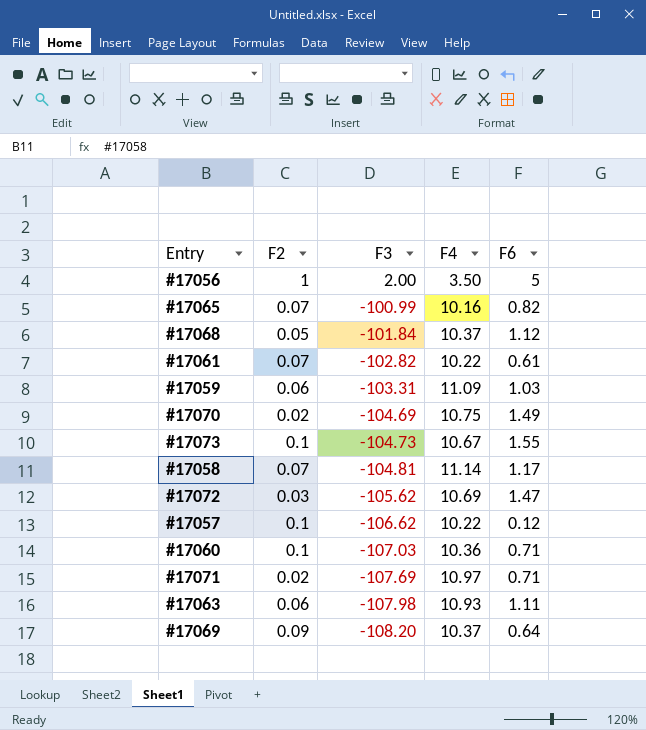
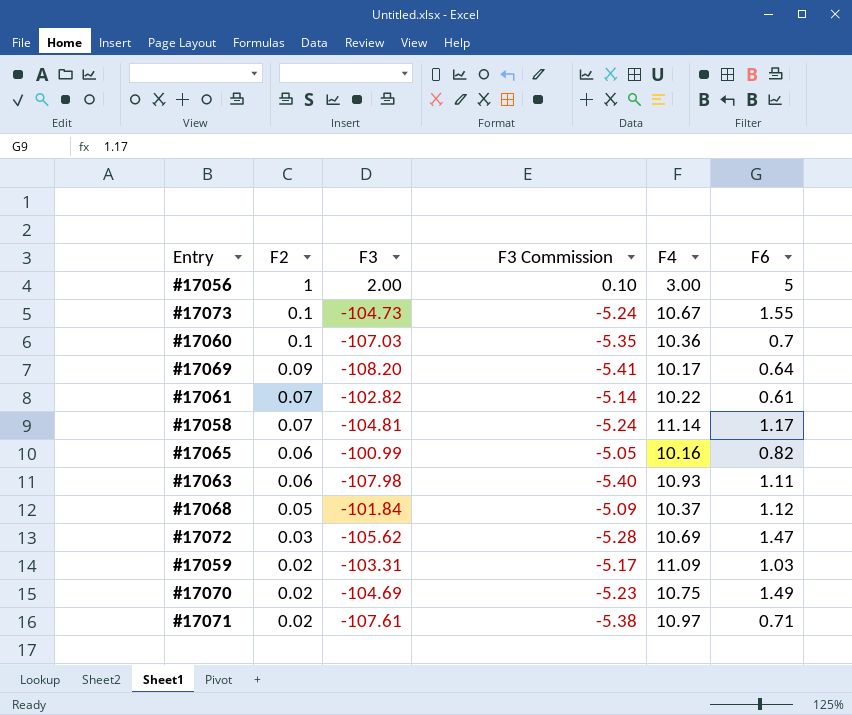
row order: F3 descending -> F2 descending
column F3 Commission | formula: none -> [F3] * 0.05
row #17057: 0.1 | -106.62 | 10.22 | 0.12 -> none
#17056 | F4: 3.50 -> 3.00
#17060 | F6: 0.71 -> 0.7
#17069 | F4: 10.37 -> 10.17
#17065 | F2: 0.07 -> 0.06
#17059 | F2: 0.06 -> 0.02
#17071 | F3: -107.69 -> -107.61

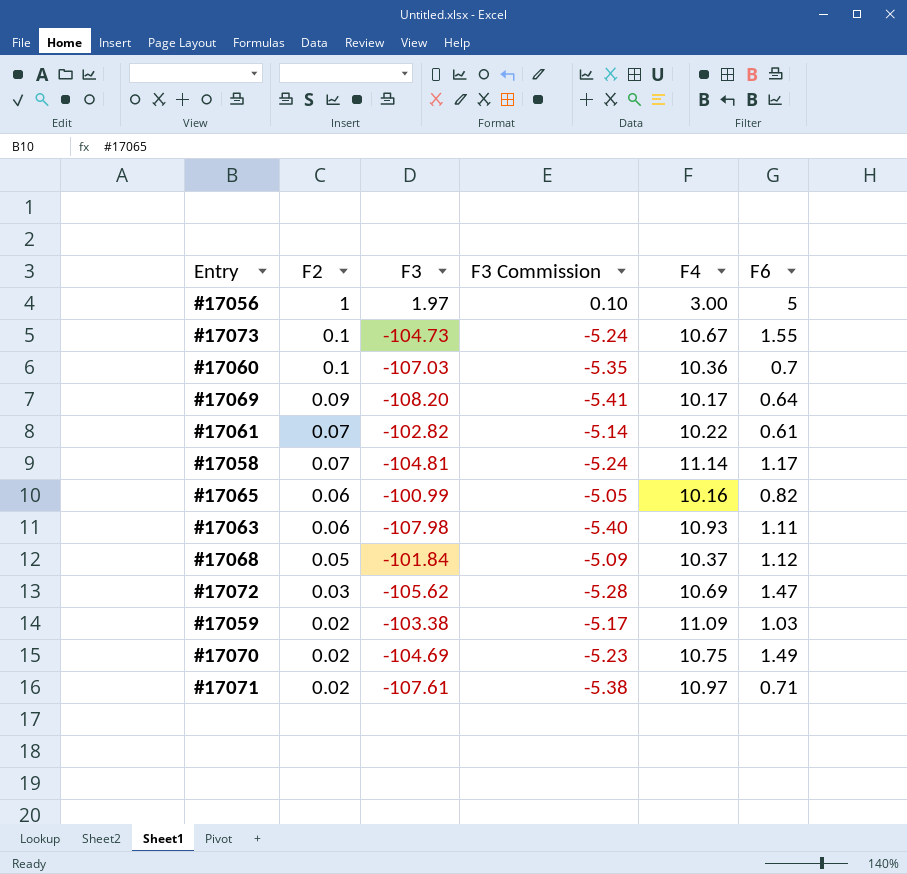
#17056 | F3: 2.00 -> 1.97
#17059 | F3: -103.31 -> -103.38

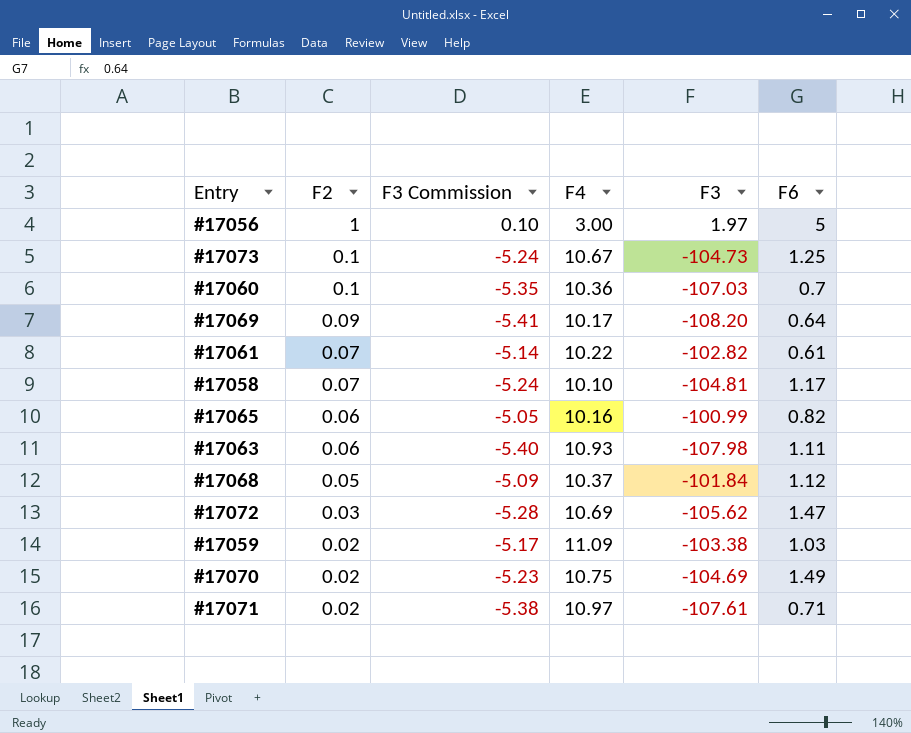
column F3 | position: 3 -> 5
#17073 | F6: 1.55 -> 1.25
#17058 | F4: 11.14 -> 10.10

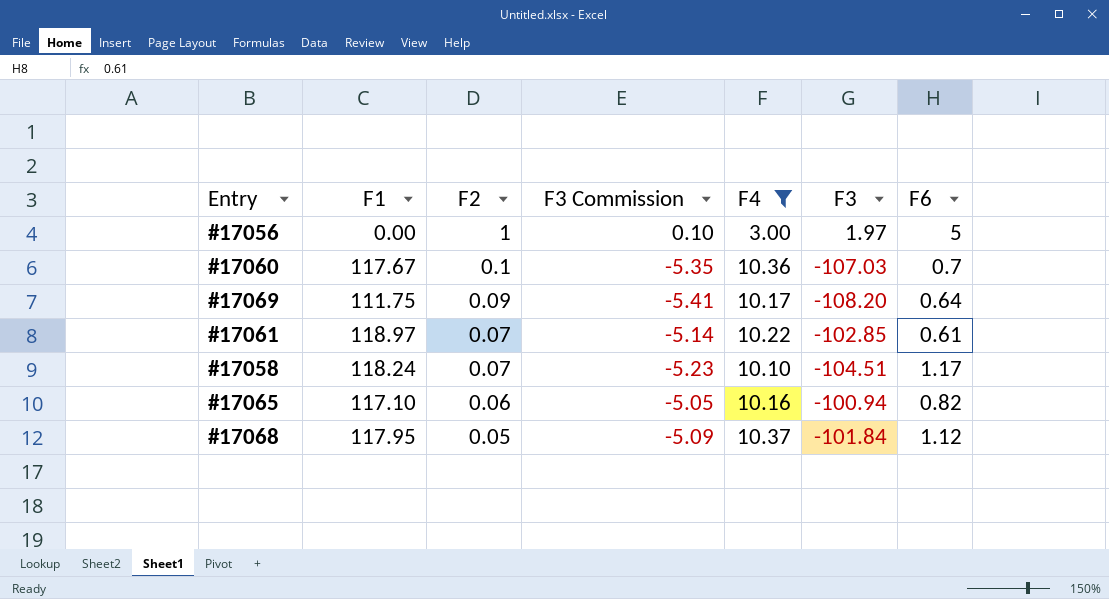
filter: none -> F4 <= 10.37
column F1 | position: none -> 2
#17061 | F3: -102.82 -> -102.85
#17058 | F3 Commission: -5.24 -> -5.23
#17058 | F3: -104.81 -> -104.51
#17065 | F3: -100.99 -> -100.94

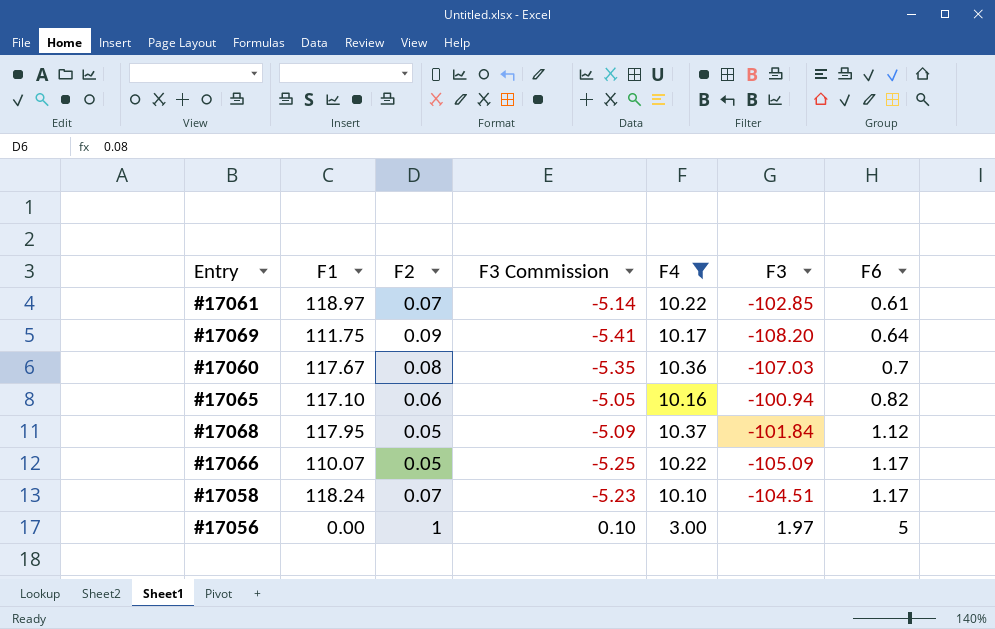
row order: F2 descending -> F6 ascending
#17060 | F2: 0.1 -> 0.08
row #17066: none -> 110.07 | 0.05 | -5.25 | 10.22 | -105.09 | 1.17

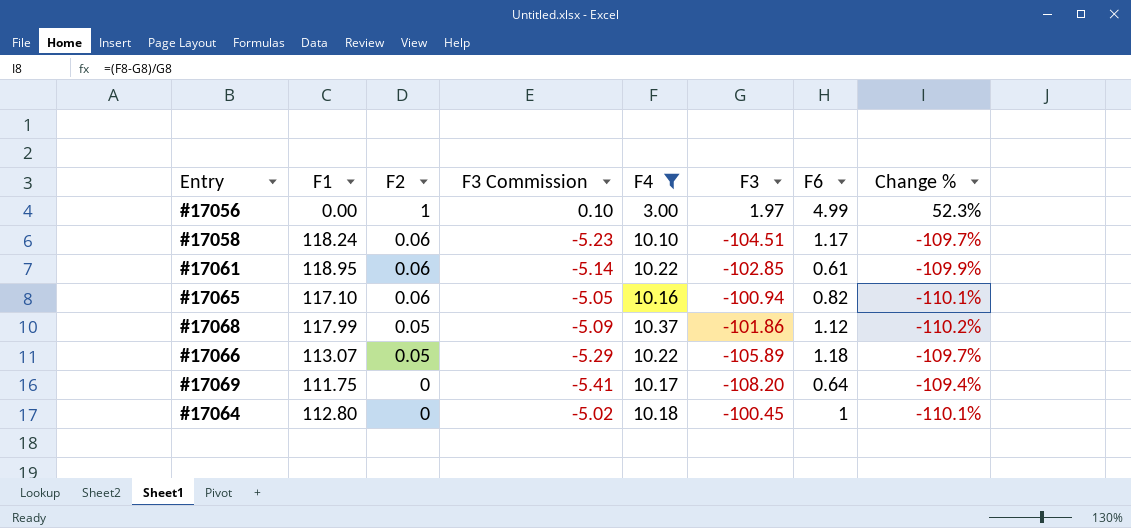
row order: F6 ascending -> F2 descending
column Change % | formula: none -> ([F4] - [F3]) / [F3]
row #17060: 117.67 | 0.08 | -5.35 | 10.36 | -107.03 | 0.7 -> none
#17056 | F6: 5 -> 4.99
#17058 | F2: 0.07 -> 0.06
#17061 | F1: 118.97 -> 118.95
#17061 | F2: 0.07 -> 0.06
#17068 | F1: 117.95 -> 117.99
#17068 | F3: -101.84 -> -101.86
#17066 | F1: 110.07 -> 113.07
#17066 | F3 Commission: -5.25 -> -5.29
#17066 | F3: -105.09 -> -105.89
#17066 | F6: 1.17 -> 1.18
#17069 | F2: 0.09 -> 0
row #17064: none -> 112.80 | 0 | -5.02 | 10.18 | -100.45 | 1 | -110.1%

